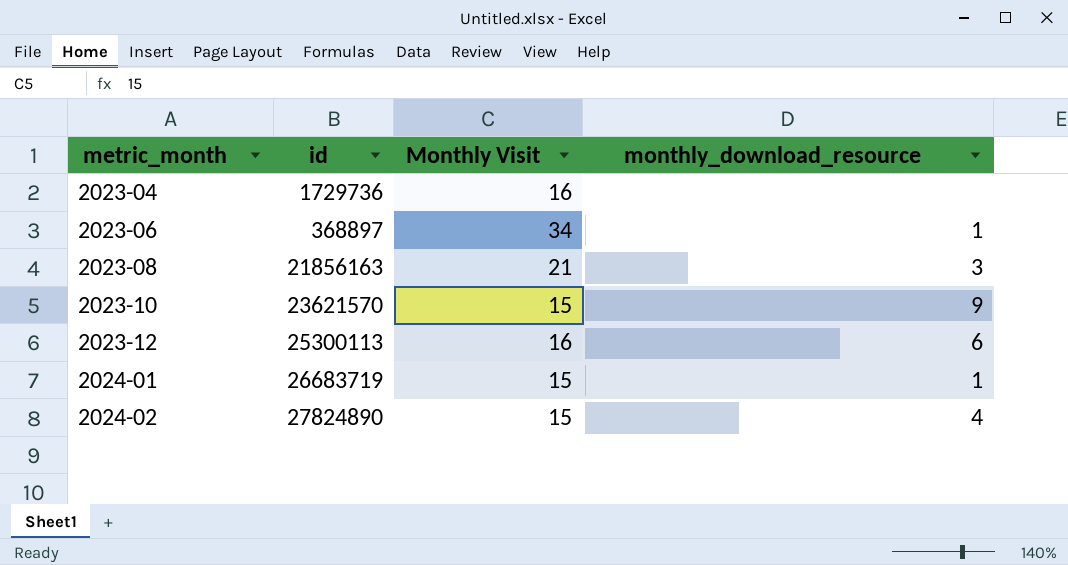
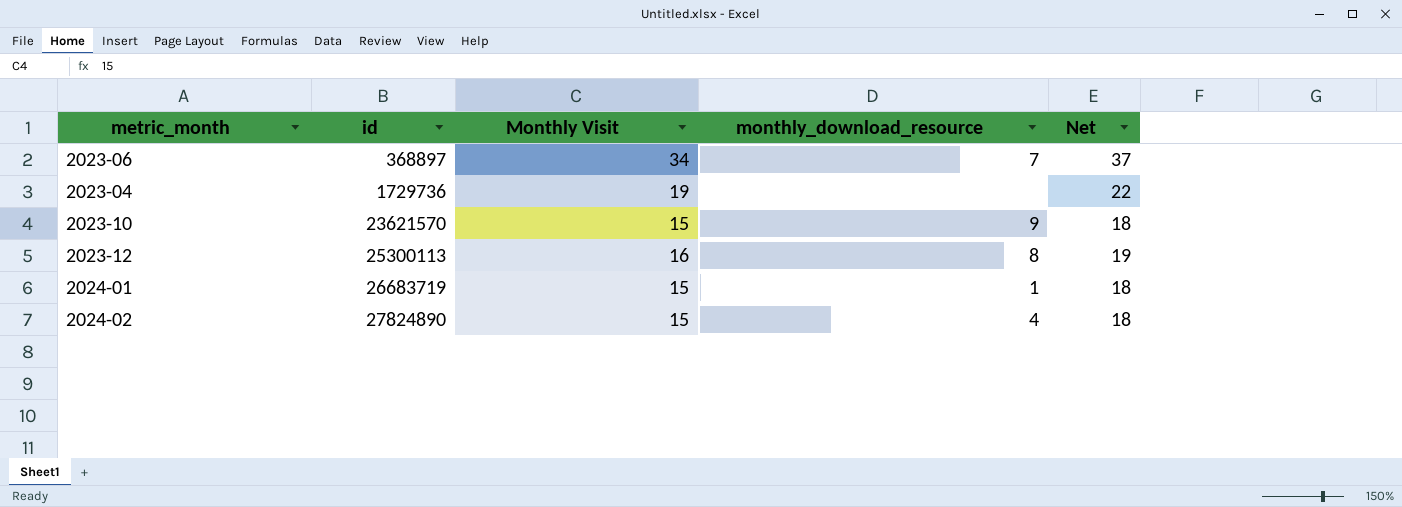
row order: metric_month ascending -> id ascending
column Net | formula: none -> [Monthly Visit] + 3
row 2023-08: 21856163 | 21 | 3 -> none
2023-06 | monthly_download_resource: 1 -> 7
2023-04 | Monthly Visit: 16 -> 19
2023-12 | monthly_download_resource: 6 -> 8

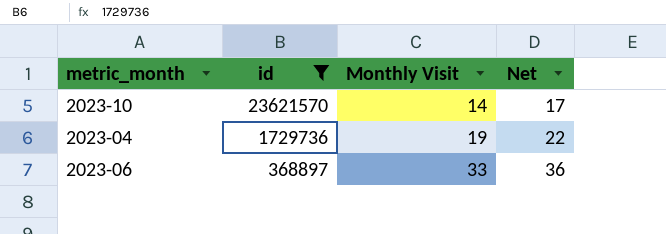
filter: none -> id <= 23621570
row order: id ascending -> id descending
column monthly_download_resource | position: 4 -> none
2023-10 | Monthly Visit: 15 -> 14
2023-10 | Net: 18 -> 17
2023-06 | Monthly Visit: 34 -> 33
2023-06 | Net: 37 -> 36

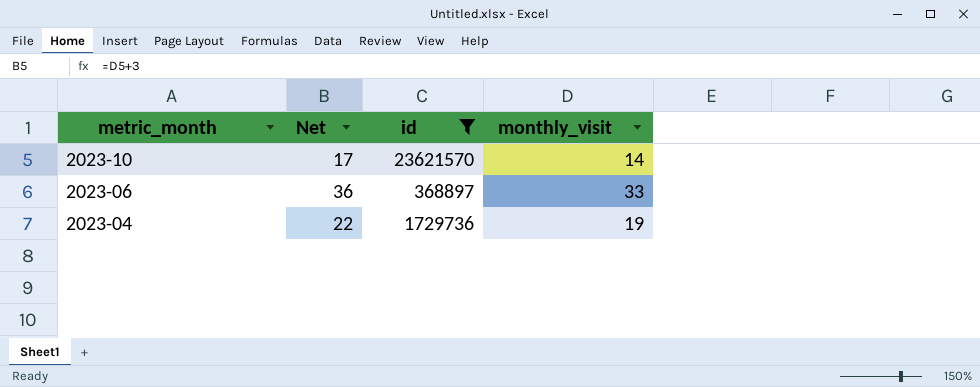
row order: id descending -> metric_month descending
column Net | position: 4 -> 2
column name: Monthly Visit -> monthly_visit

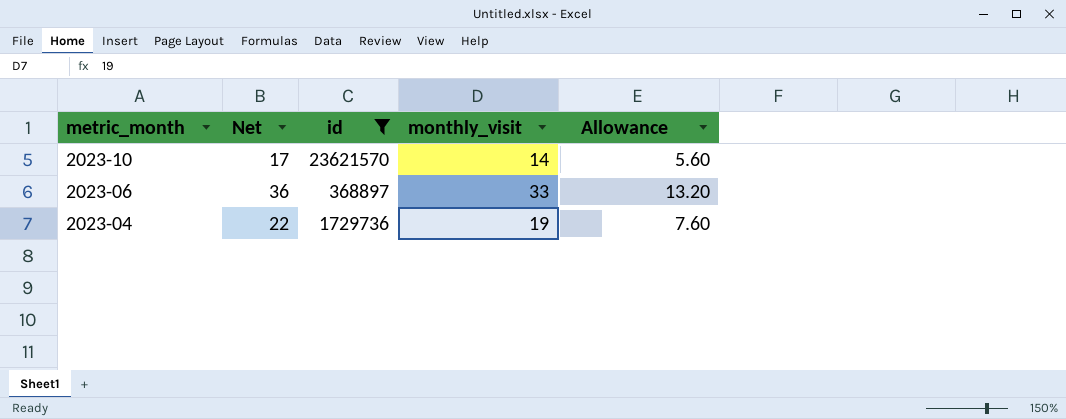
column Allowance | formula: none -> [monthly_visit] * 0.4

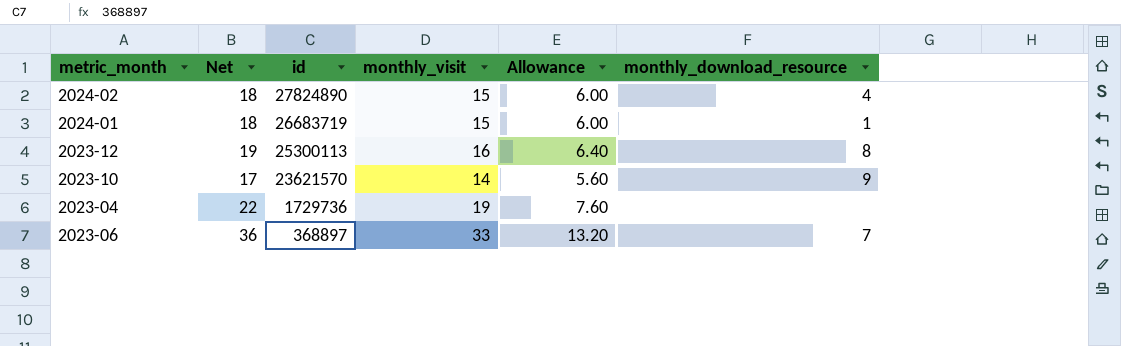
filter: id <= 23621570 -> none
row order: metric_month descending -> id descending
column monthly_download_resource | position: none -> 6

